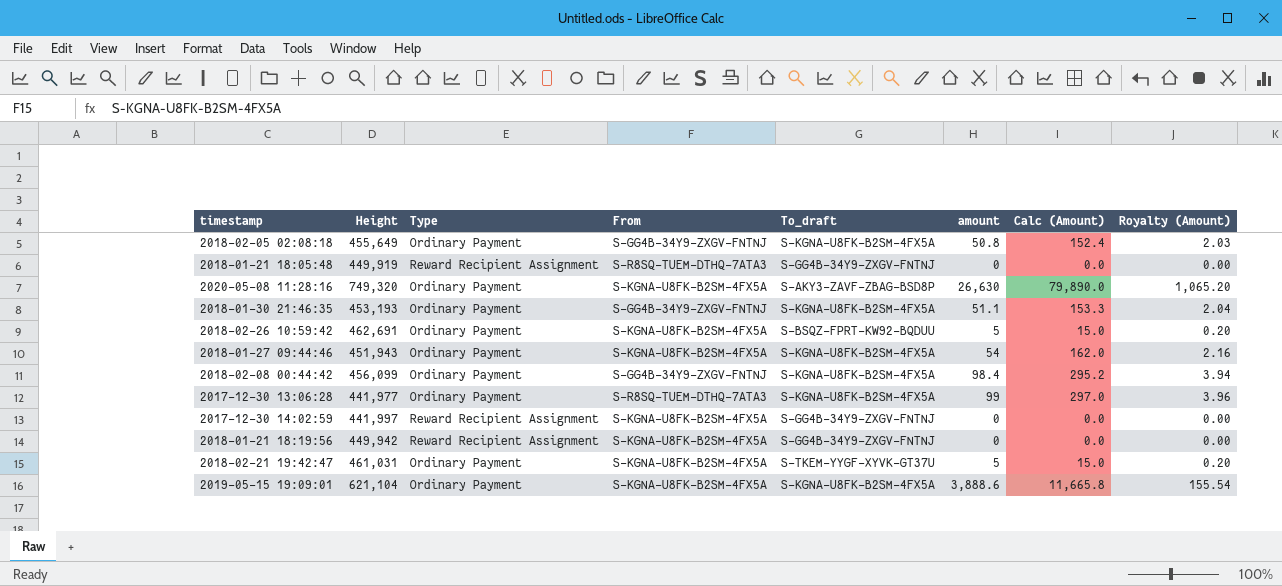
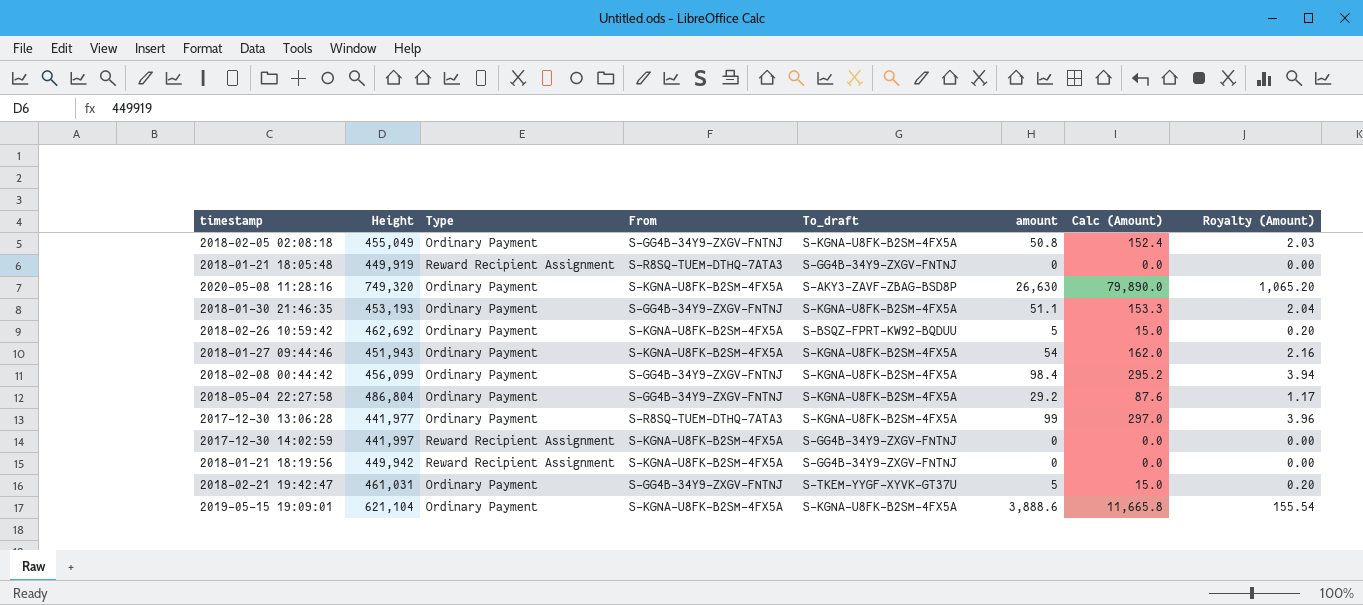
2018-02-05 02:08:18 | Height: 455,649 -> 455,049
2018-02-26 10:59:42 | Height: 462,691 -> 462,692
row 2018-05-04 22:27:58: none -> 486,804 | Ordinary Payment | S-GG4B-34Y9-ZXGV-FNTNJ | S-KGNA-U8FK-B2SM-4FX5A | 29.2 | 87.6 | 1.17
2018-02-21 19:42:47 | From: S-KGNA-U8FK-B2SM-4FX5A -> S-GG4B-34Y9-ZXGV-FNTNJ

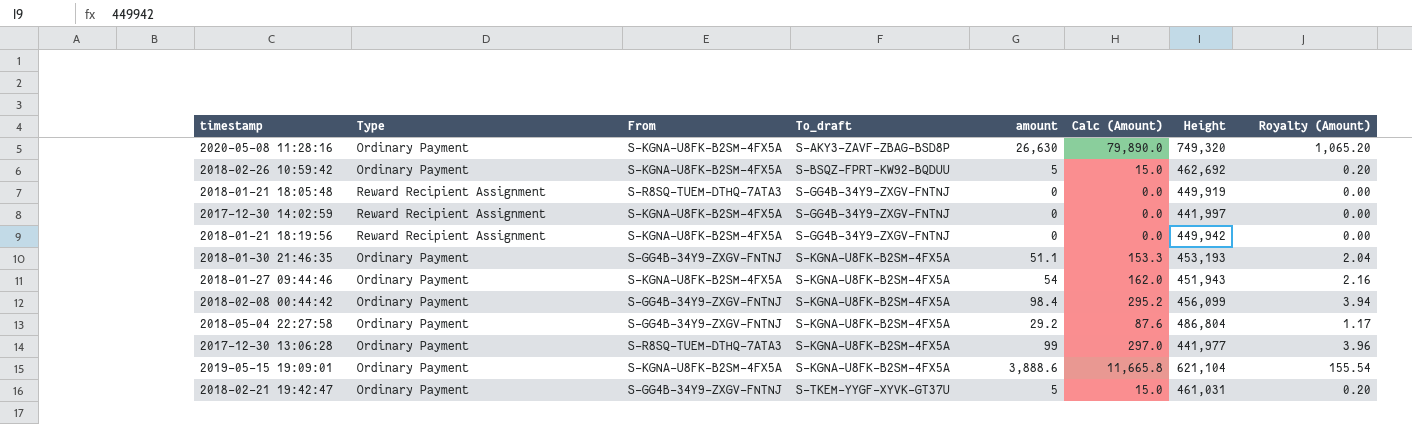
row order: none -> To_draft ascending
column Height | position: 2 -> 7
row 2018-02-05 02:08:18: 455,049 | Ordinary Payment | S-GG4B-34Y9-ZXGV-FNTNJ | S-KGNA-U8FK-B2SM-4FX5A | 50.8 | 152.4 | 2.03 -> none

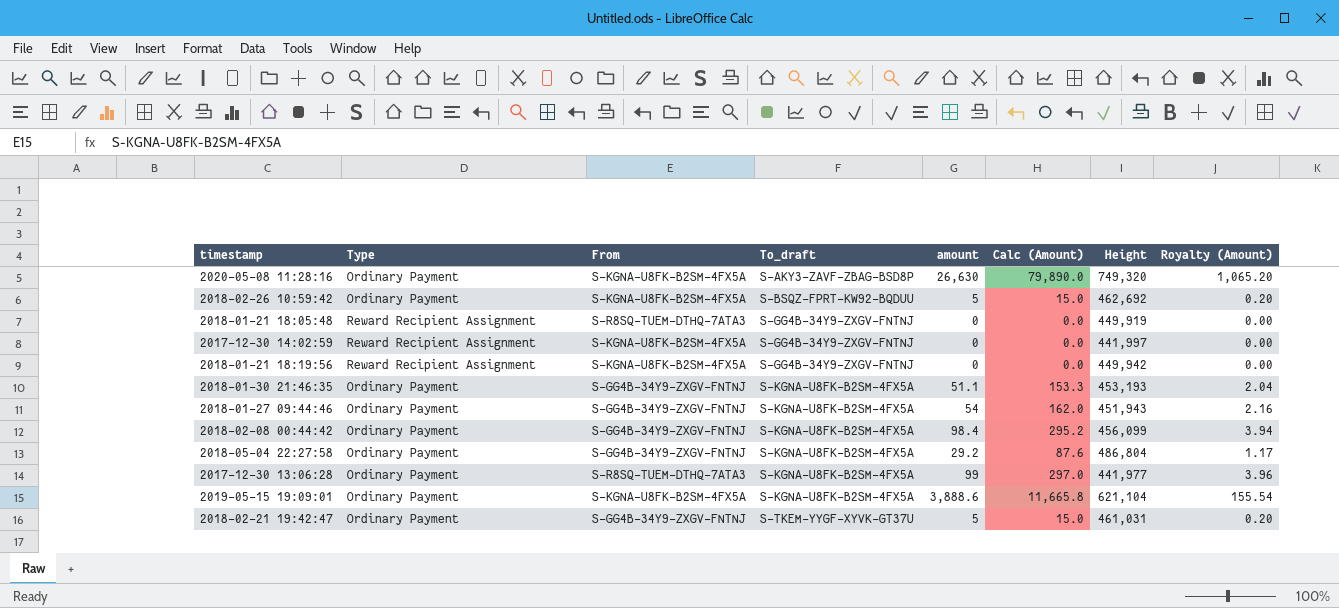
2018-01-27 09:44:46 | From: S-KGNA-U8FK-B2SM-4FX5A -> S-GG4B-34Y9-ZXGV-FNTNJ

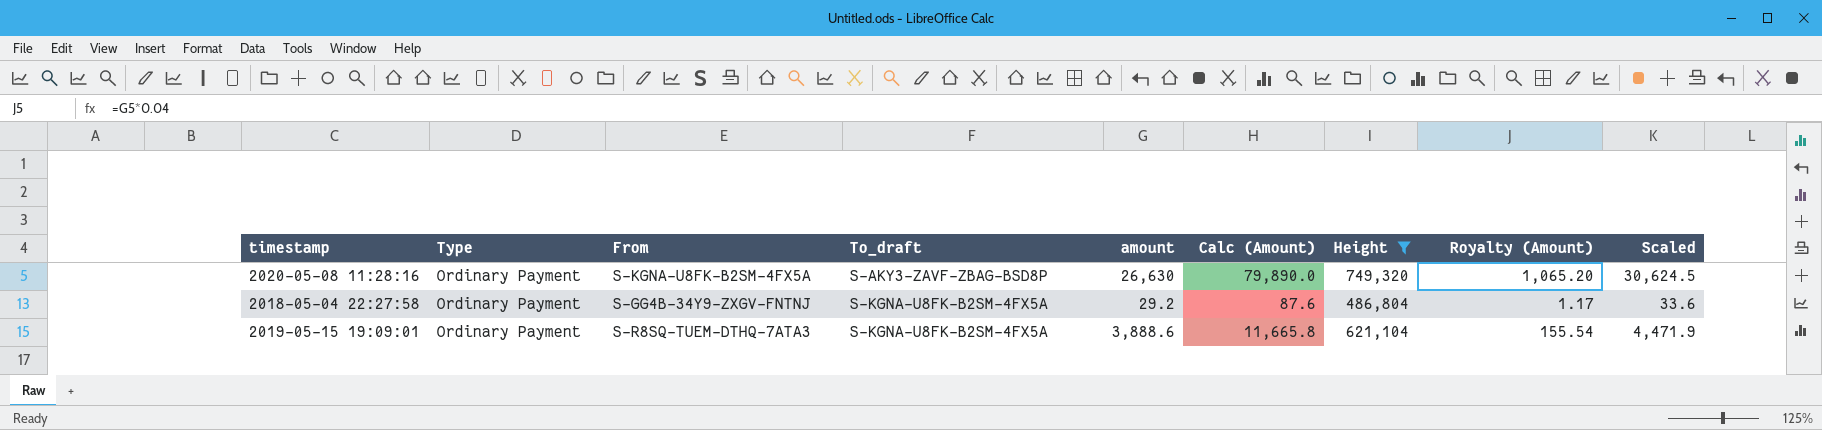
filter: none -> Height >= 486,804
column Scaled | formula: none -> [amount] * 1.15
2019-05-15 19:09:01 | From: S-KGNA-U8FK-B2SM-4FX5A -> S-R8SQ-TUEM-DTHQ-7ATA3

